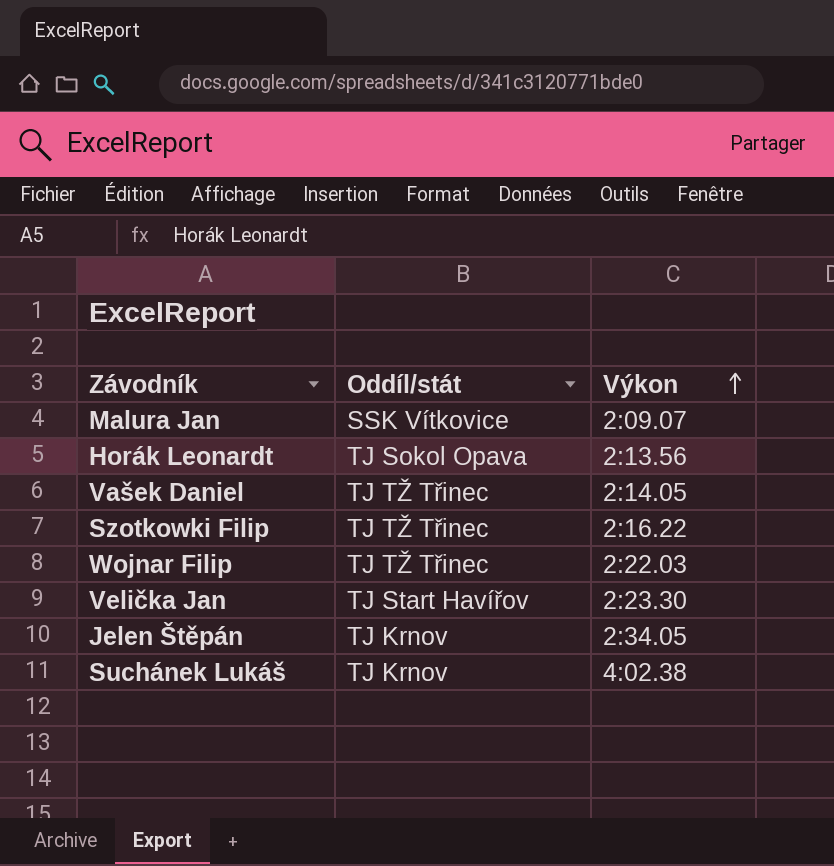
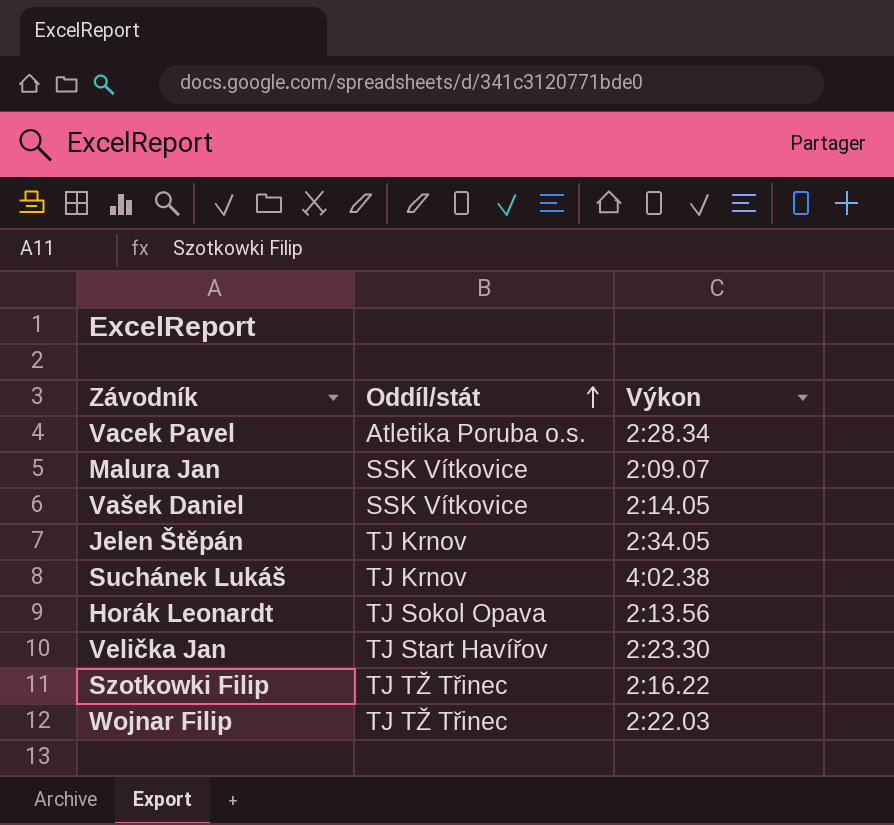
row order: Výkon ascending -> Oddíl/stát ascending
row Vacek Pavel: none -> Atletika Poruba o.s. | 2:28.34
Vašek Daniel | Oddíl/stát: TJ TŽ Třinec -> SSK Vítkovice

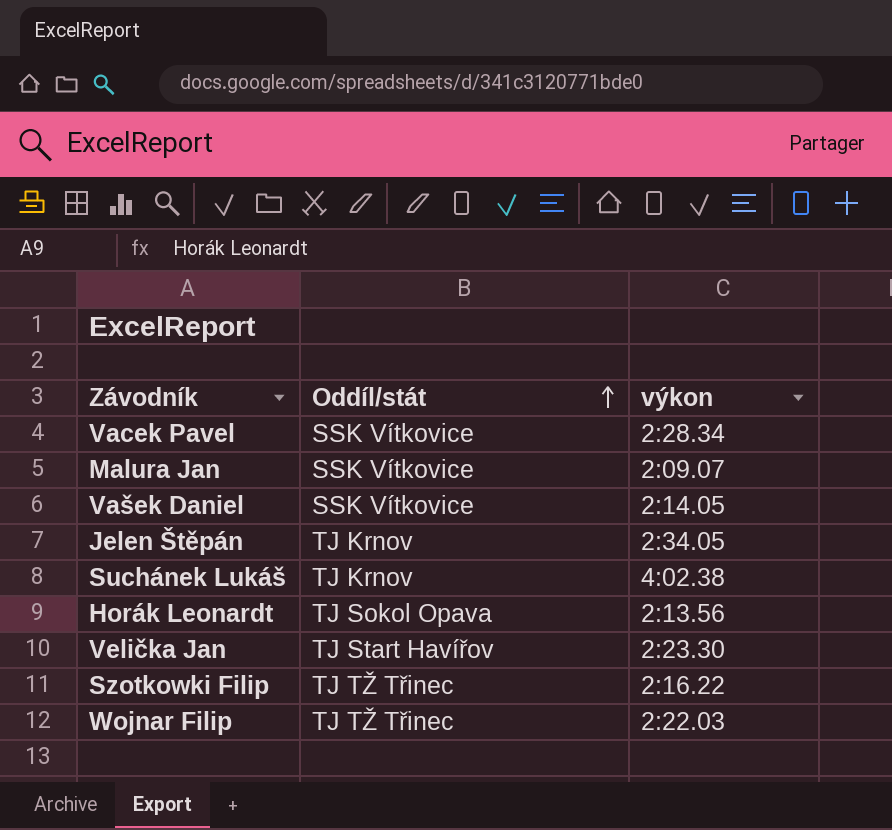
column name: Výkon -> výkon
Vacek Pavel | Oddíl/stát: Atletika Poruba o.s. -> SSK Vítkovice

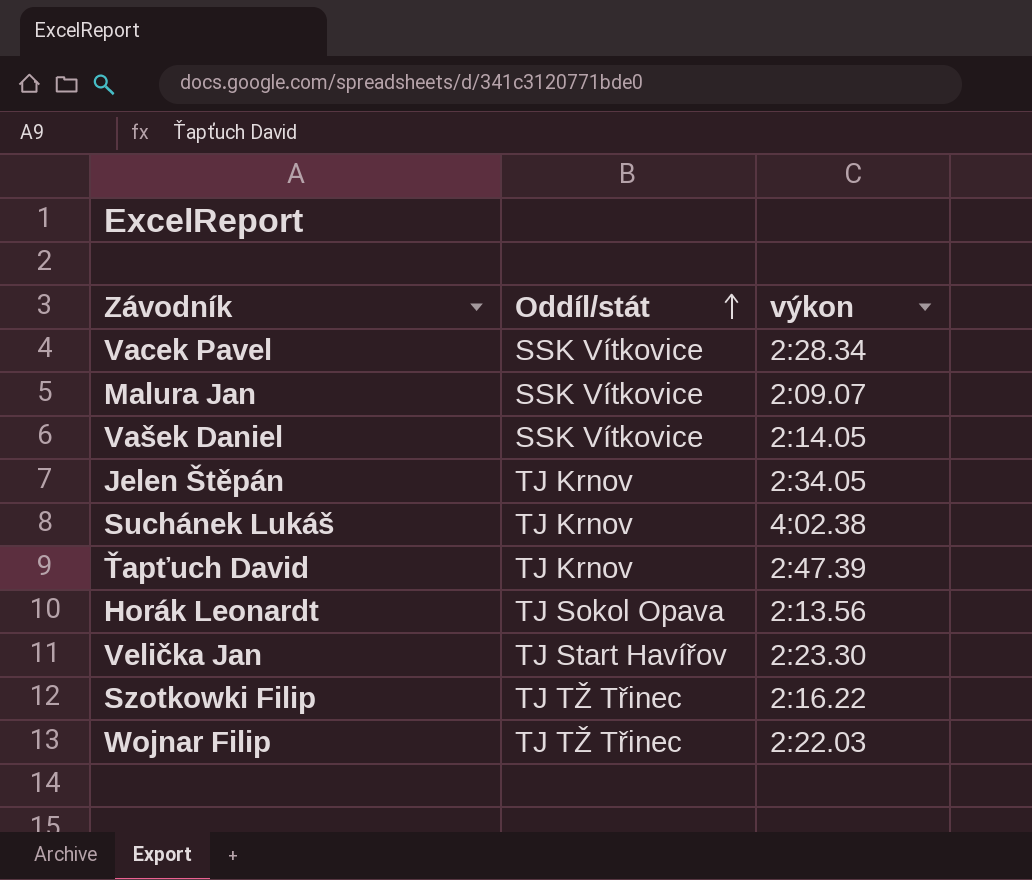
row Ťapťuch David: none -> TJ Krnov | 2:47.39

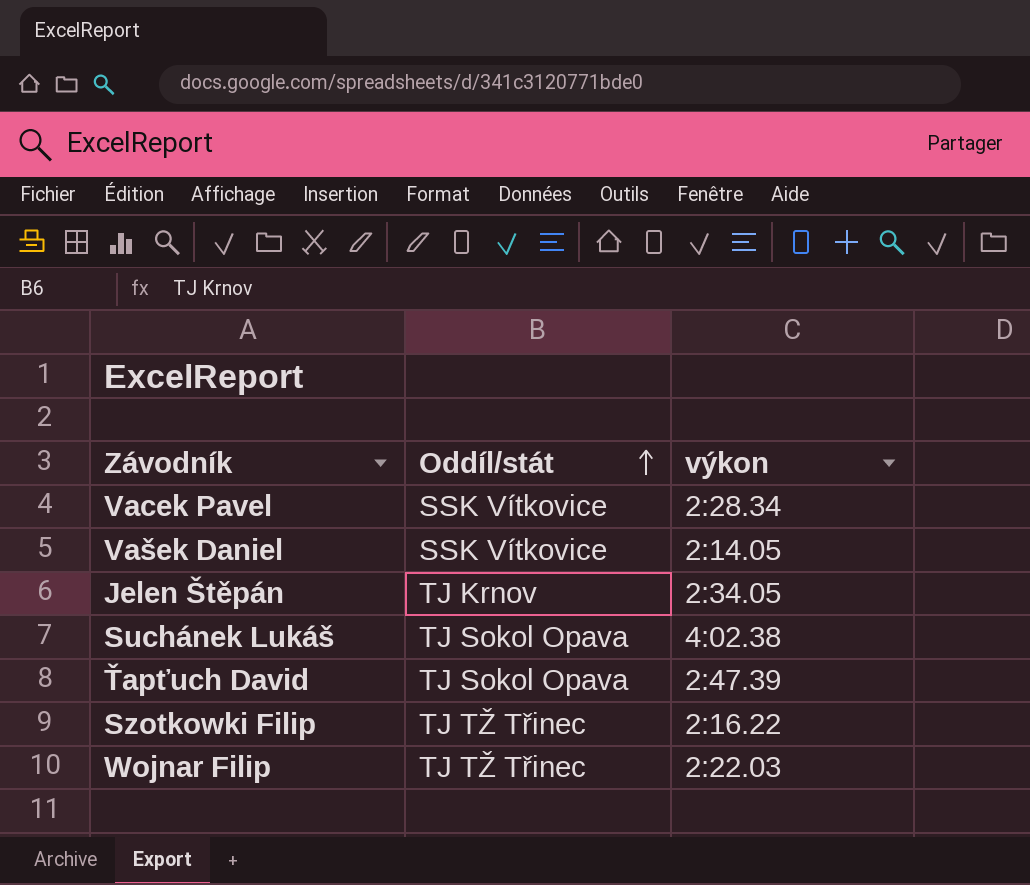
row Malura Jan: SSK Vítkovice | 2:09.07 -> none
row Horák Leonardt: TJ Sokol Opava | 2:13.56 -> none
row Velička Jan: TJ Start Havířov | 2:23.30 -> none
Suchánek Lukáš | Oddíl/stát: TJ Krnov -> TJ Sokol Opava
Ťapťuch David | Oddíl/stát: TJ Krnov -> TJ Sokol Opava

